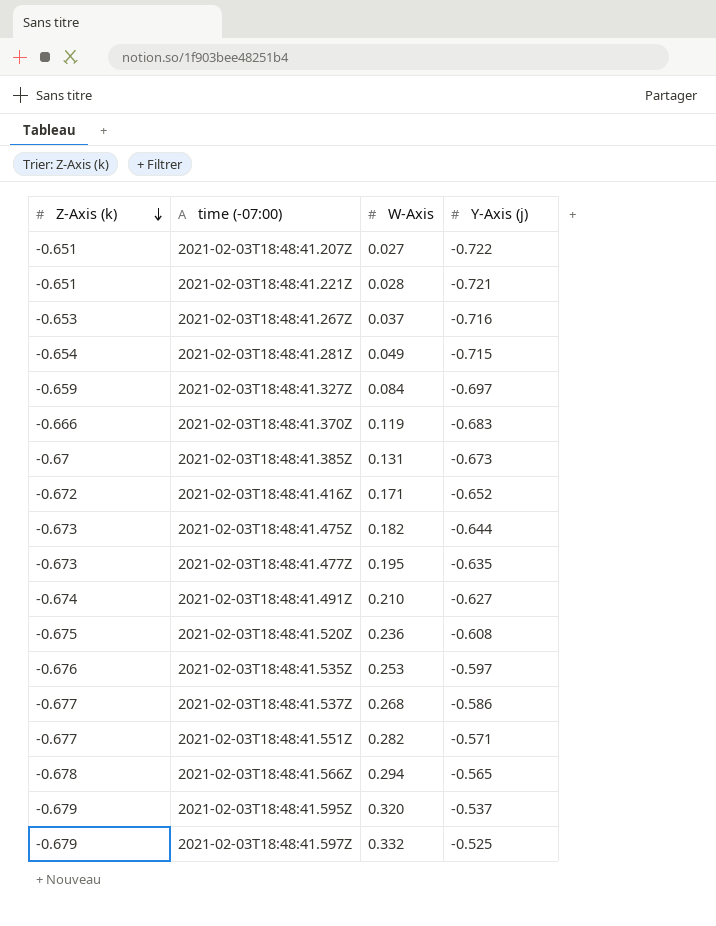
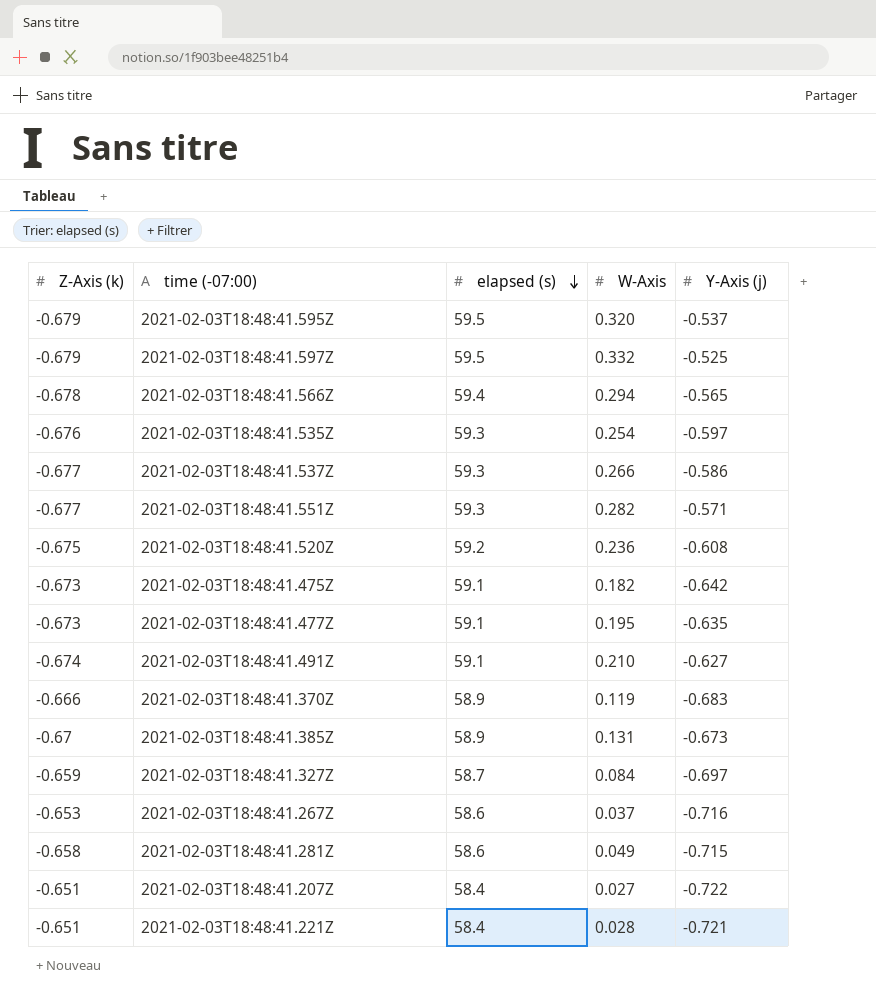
row order: Z-Axis (k) descending -> elapsed (s) descending
column elapsed (s) | position: none -> 3
row 2021-02-03T18:48:41.416Z: -0.672 | 0.171 | -0.652 -> none
2021-02-03T18:48:41.535Z | W-Axis: 0.253 -> 0.254
2021-02-03T18:48:41.537Z | W-Axis: 0.268 -> 0.266
2021-02-03T18:48:41.475Z | Y-Axis (j): -0.644 -> -0.642
2021-02-03T18:48:41.281Z | Z-Axis (k): -0.654 -> -0.658

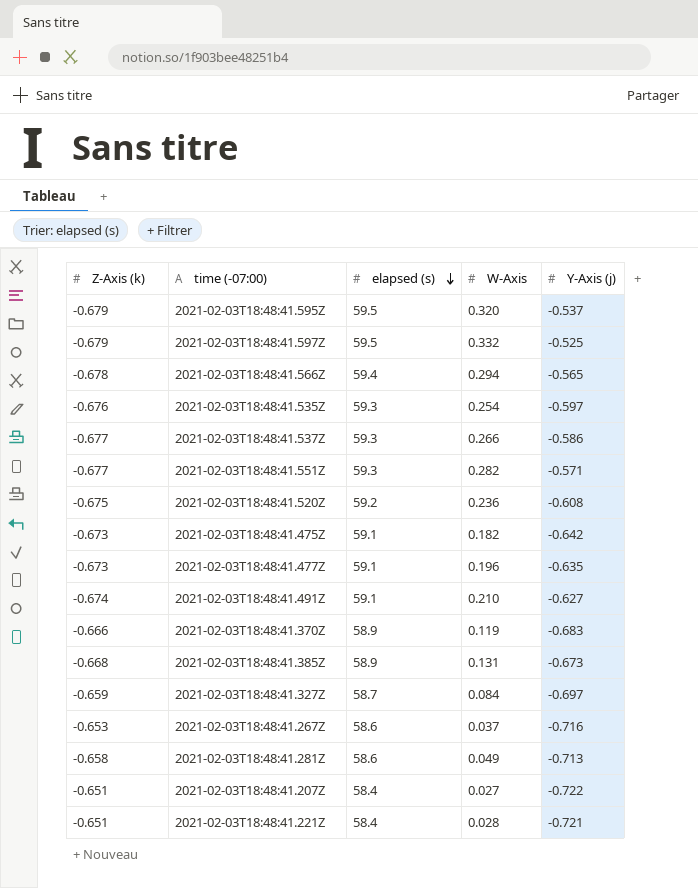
2021-02-03T18:48:41.477Z | W-Axis: 0.195 -> 0.196
2021-02-03T18:48:41.385Z | Z-Axis (k): -0.67 -> -0.668
2021-02-03T18:48:41.281Z | Y-Axis (j): -0.715 -> -0.713

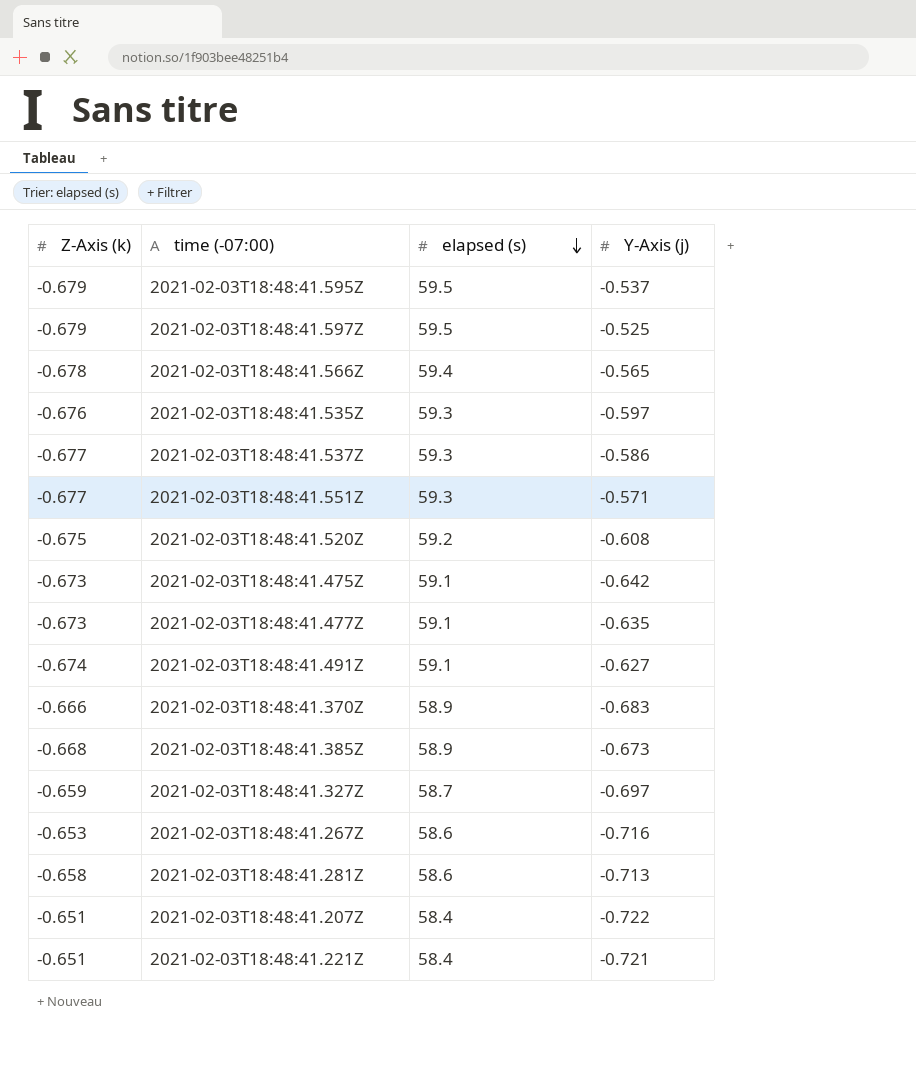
column W-Axis | position: 4 -> none

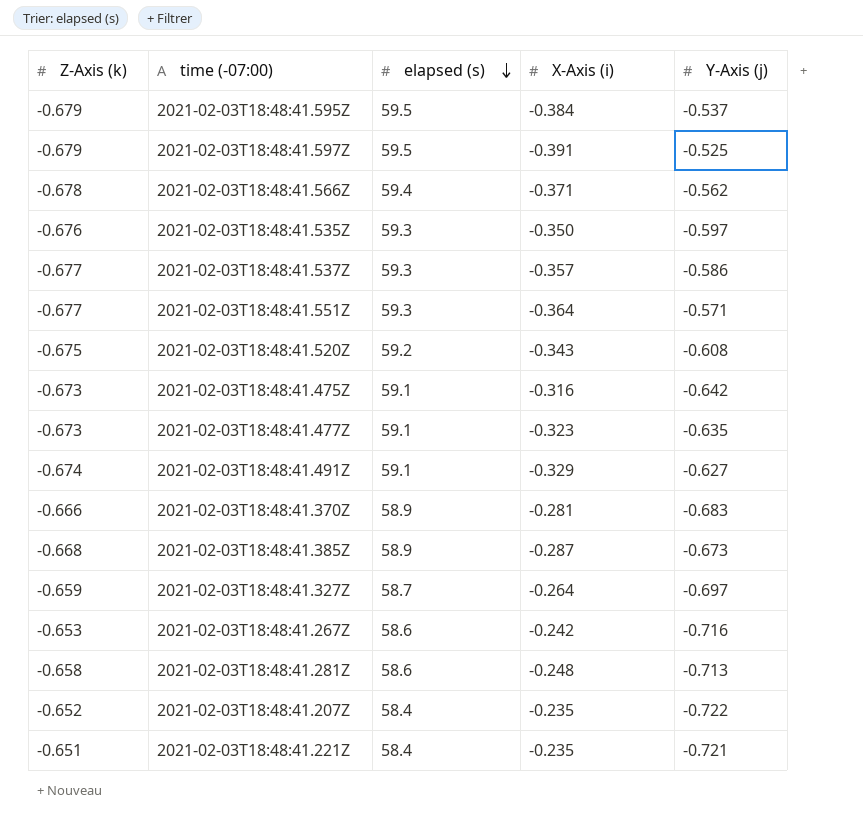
column X-Axis (i) | position: none -> 4
2021-02-03T18:48:41.566Z | Y-Axis (j): -0.565 -> -0.562
2021-02-03T18:48:41.207Z | Z-Axis (k): -0.651 -> -0.652

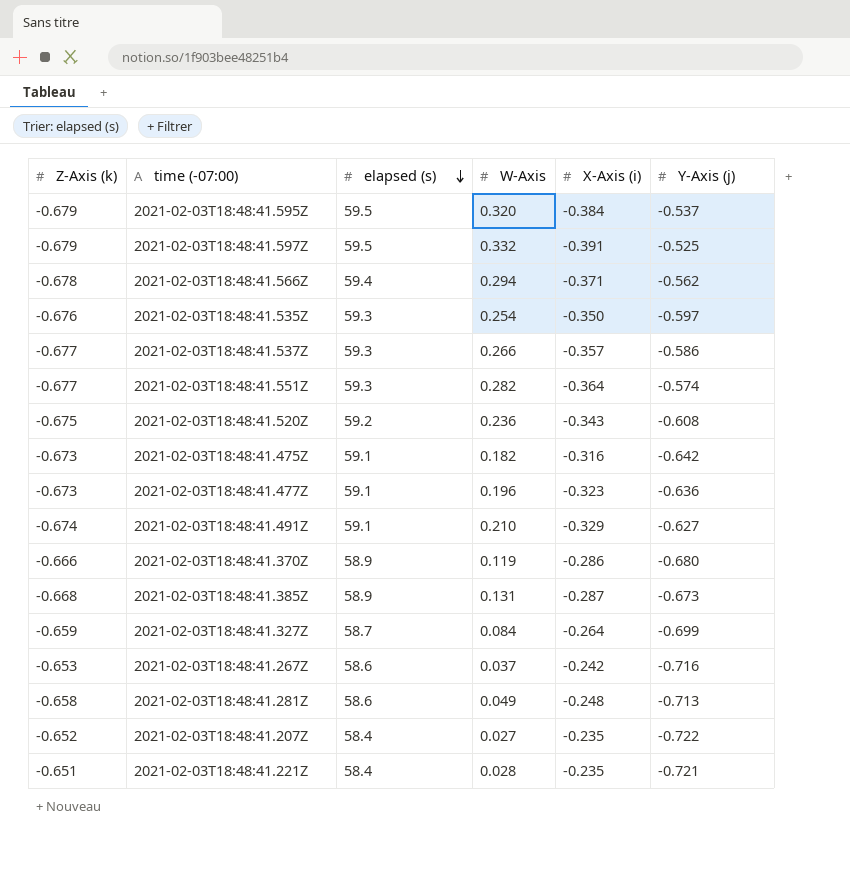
column W-Axis | position: none -> 4
2021-02-03T18:48:41.551Z | Y-Axis (j): -0.571 -> -0.574
2021-02-03T18:48:41.477Z | Y-Axis (j): -0.635 -> -0.636
2021-02-03T18:48:41.370Z | X-Axis (i): -0.281 -> -0.286
2021-02-03T18:48:41.370Z | Y-Axis (j): -0.683 -> -0.680
2021-02-03T18:48:41.327Z | Y-Axis (j): -0.697 -> -0.699

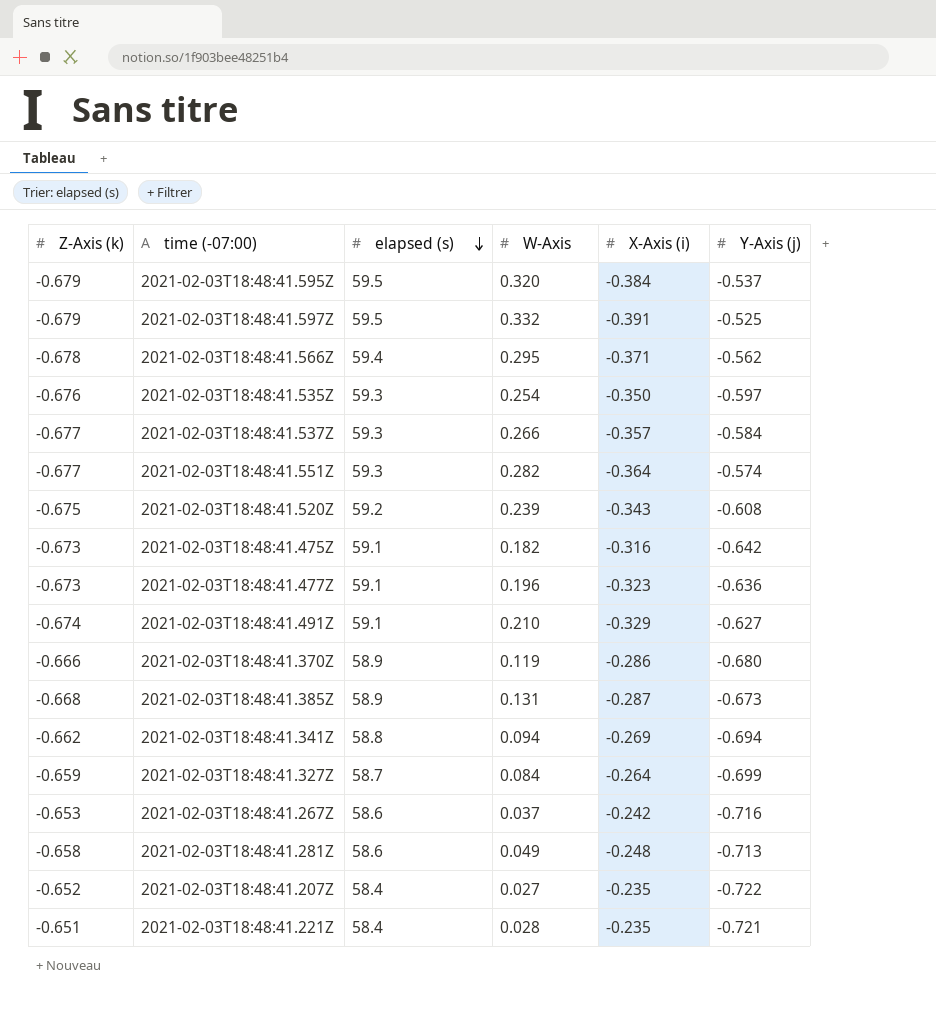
2021-02-03T18:48:41.566Z | W-Axis: 0.294 -> 0.295
2021-02-03T18:48:41.537Z | Y-Axis (j): -0.586 -> -0.584
2021-02-03T18:48:41.520Z | W-Axis: 0.236 -> 0.239
row 2021-02-03T18:48:41.341Z: none -> -0.662 | 58.8 | 0.094 | -0.269 | -0.694

